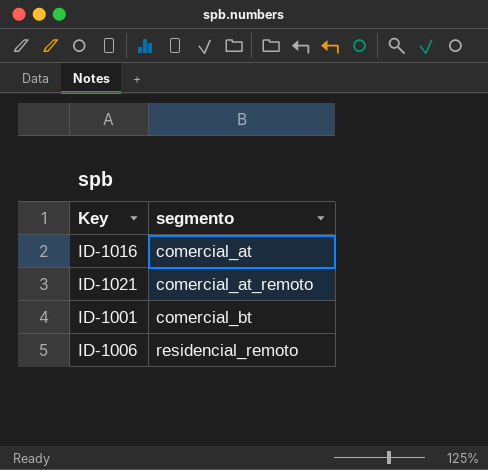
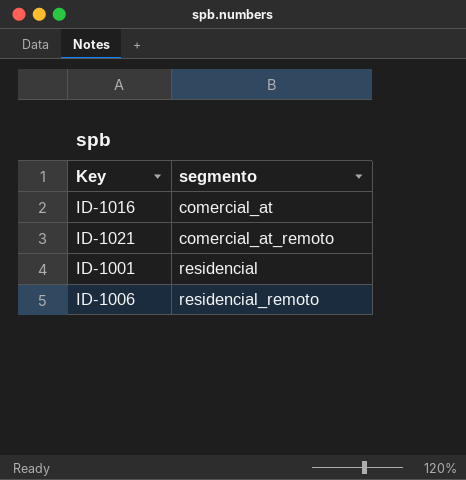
ID-1001 | segmento: comercial_bt -> residencial

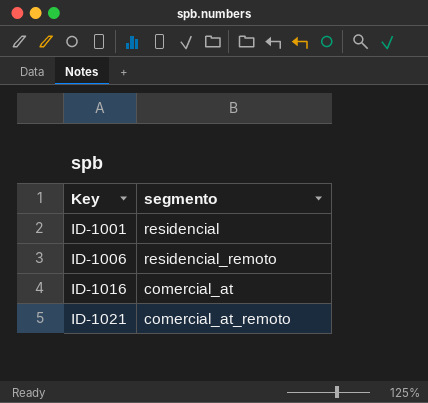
row order: segmento ascending -> Key ascending

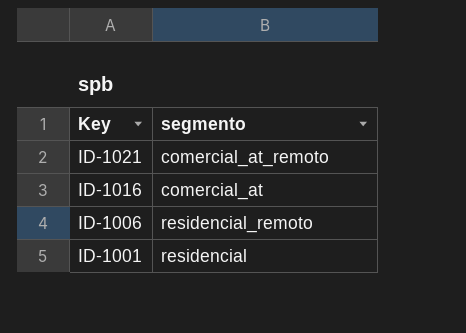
row order: Key ascending -> Key descending

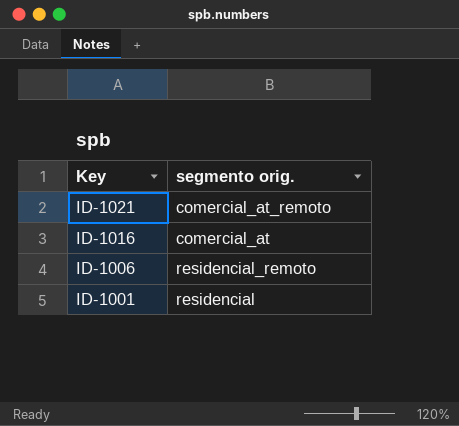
column name: segmento -> segmento orig.

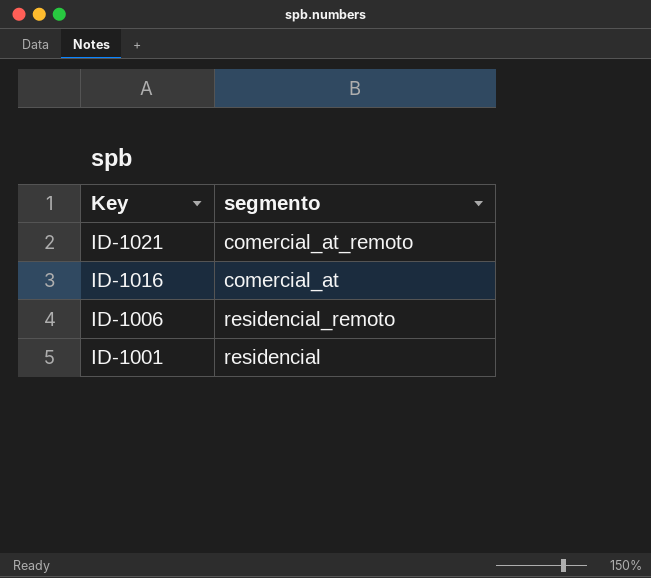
column name: segmento orig. -> segmento

